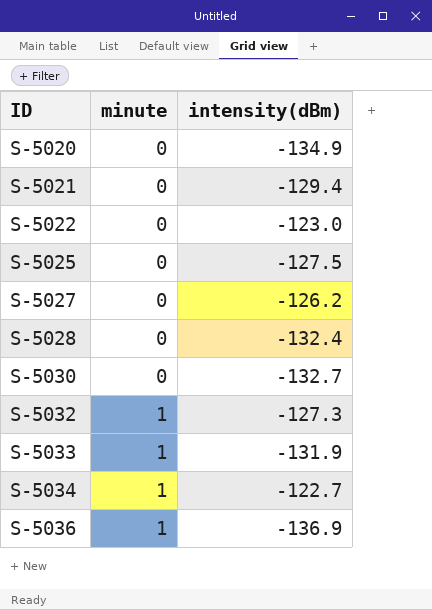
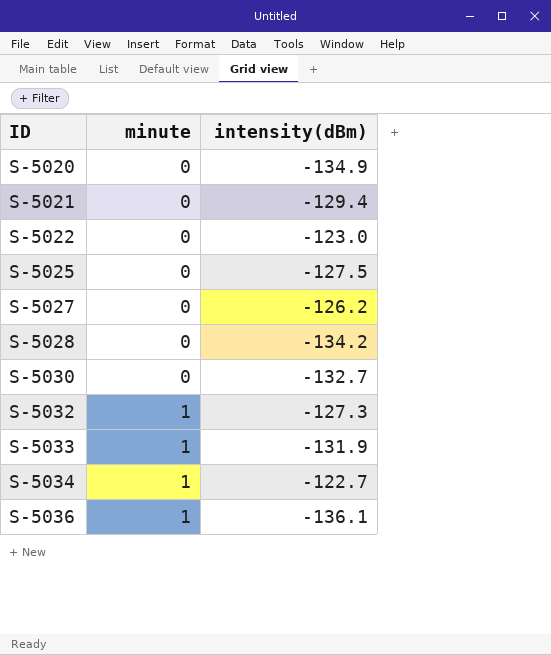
S-5028 | intensity(dBm): -132.4 -> -134.2
S-5036 | intensity(dBm): -136.9 -> -136.1

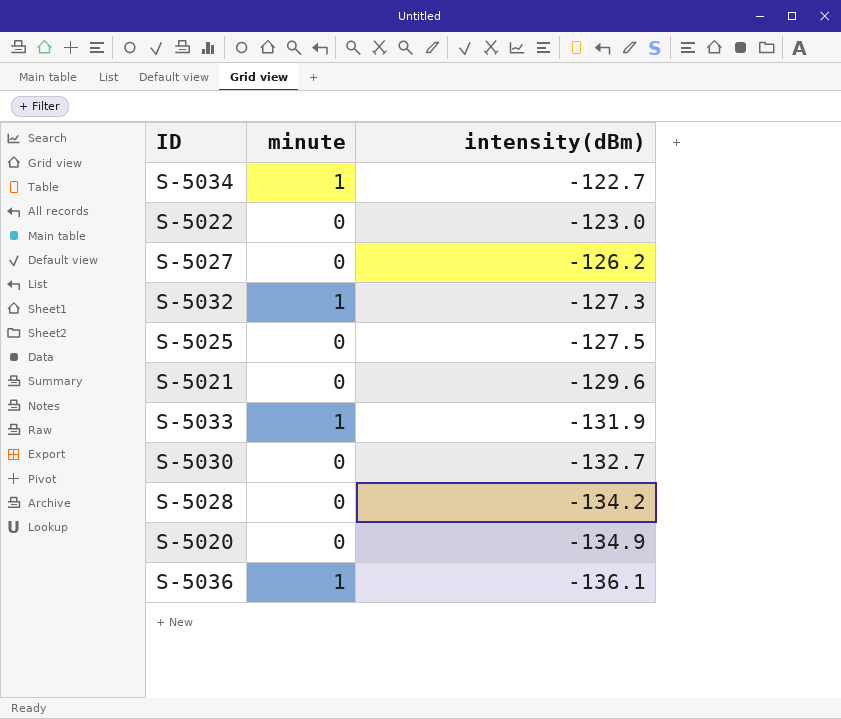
row order: ID ascending -> intensity(dBm) descending
S-5021 | intensity(dBm): -129.4 -> -129.6

